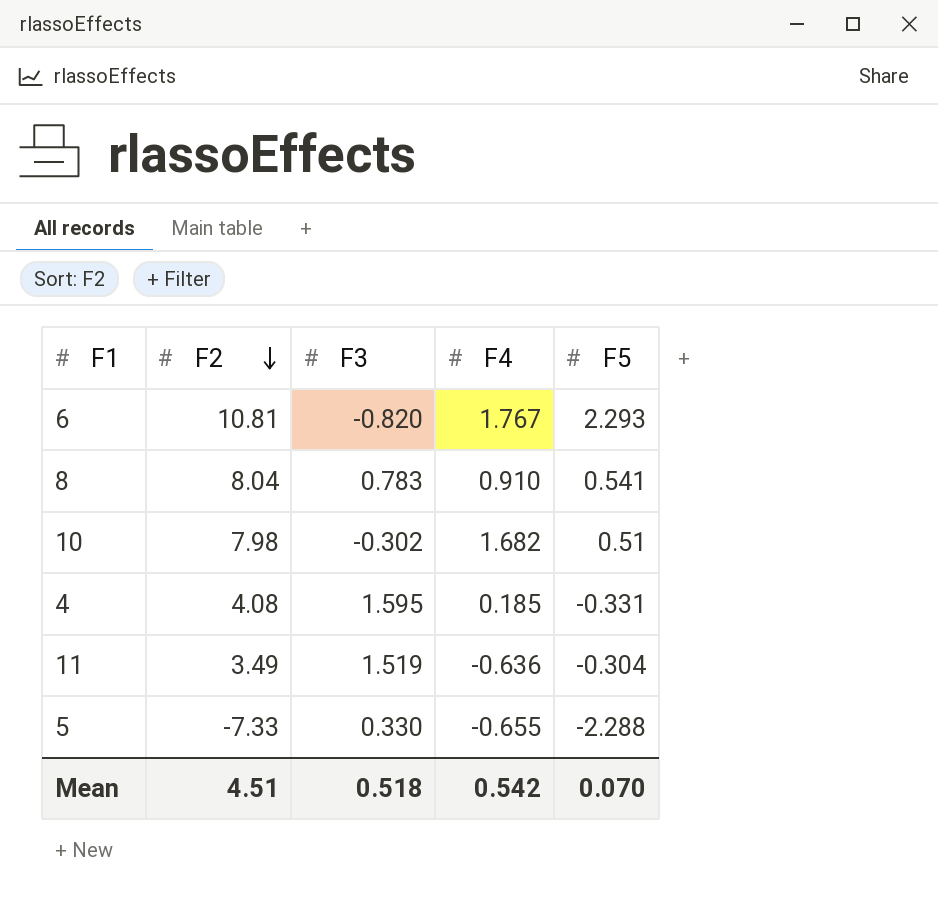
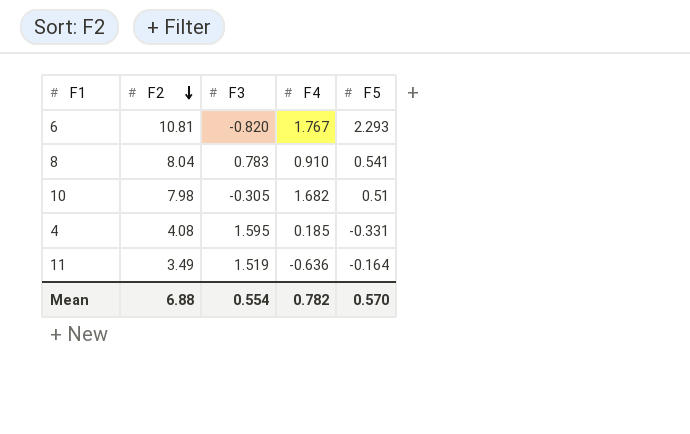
row 5: -7.33 | 0.330 | -0.655 | -2.288 -> none
10 | F3: -0.302 -> -0.305
11 | F5: -0.304 -> -0.164
Mean | F2: 4.51 -> 6.88
Mean | F3: 0.518 -> 0.554
Mean | F4: 0.542 -> 0.782
Mean | F5: 0.070 -> 0.570

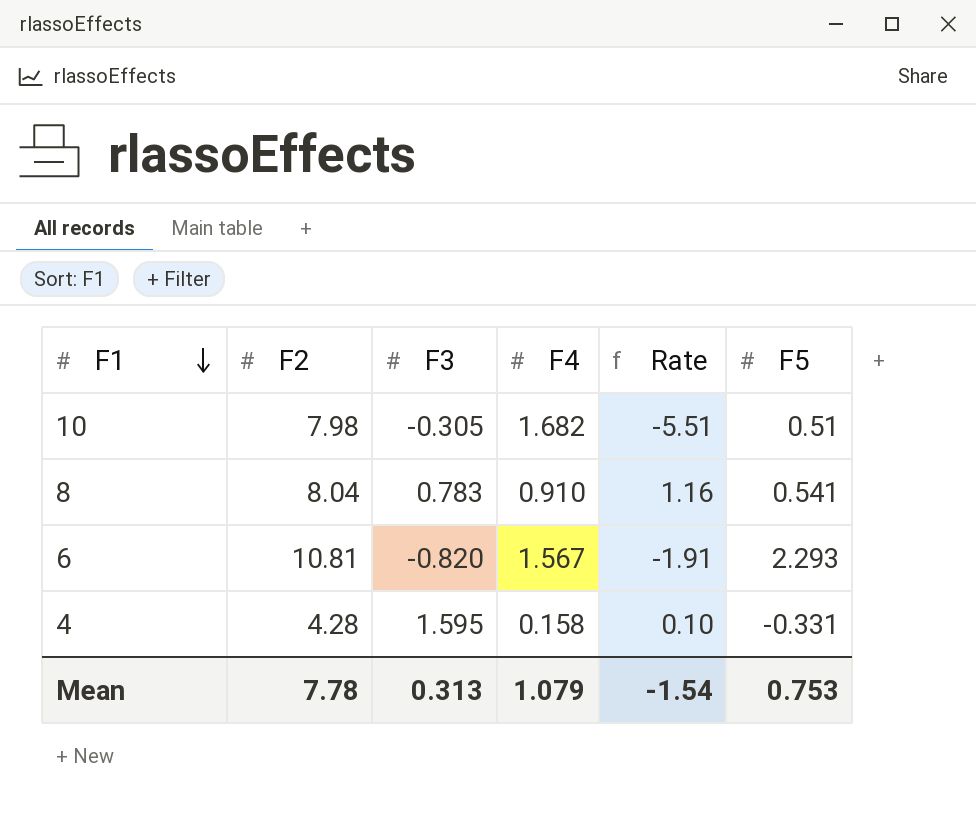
row order: F2 descending -> F1 descending
column Rate | formula: none -> [F4] / [F3]
row 11: 3.49 | 1.519 | -0.636 | -0.164 -> none
6 | F4: 1.767 -> 1.567
4 | F2: 4.08 -> 4.28
4 | F4: 0.185 -> 0.158
Mean | F2: 6.88 -> 7.78
Mean | F3: 0.554 -> 0.313
Mean | F4: 0.782 -> 1.079
Mean | F5: 0.570 -> 0.753

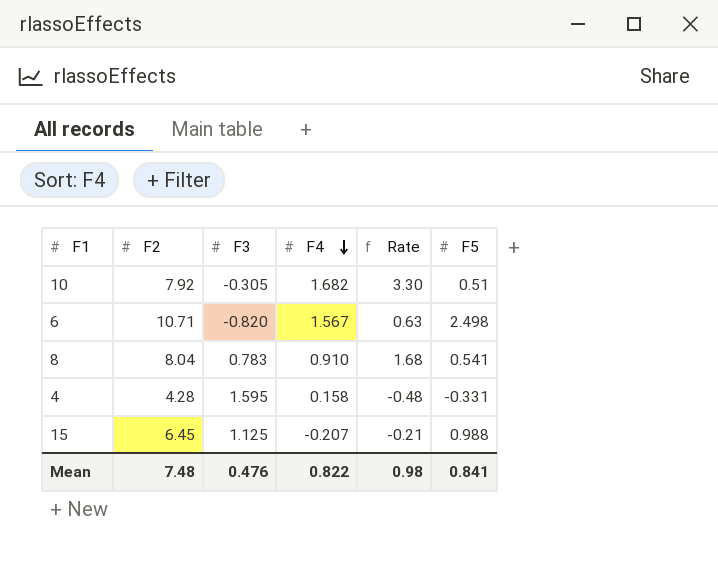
row order: F1 descending -> F4 descending
column Rate | formula: [F4] / [F3] -> [F4] / [F5]
10 | F2: 7.98 -> 7.92
6 | F2: 10.81 -> 10.71
6 | F5: 2.293 -> 2.498
row 15: none -> 6.45 | 1.125 | -0.207 | -0.21 | 0.988
Mean | F2: 7.78 -> 7.48
Mean | F3: 0.313 -> 0.476
Mean | F4: 1.079 -> 0.822
Mean | Rate: -1.54 -> 0.98
Mean | F5: 0.753 -> 0.841

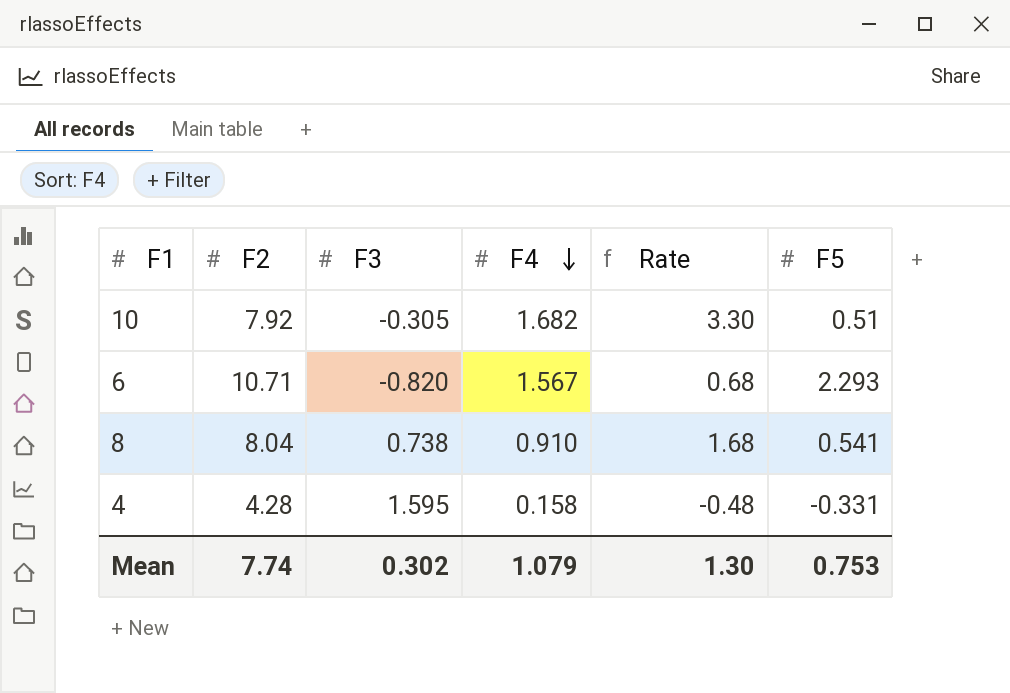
row 15: 6.45 | 1.125 | -0.207 | -0.21 | 0.988 -> none
6 | Rate: 0.63 -> 0.68
6 | F5: 2.498 -> 2.293
8 | F3: 0.783 -> 0.738
Mean | F2: 7.48 -> 7.74
Mean | F3: 0.476 -> 0.302
Mean | F4: 0.822 -> 1.079
Mean | Rate: 0.98 -> 1.30
Mean | F5: 0.841 -> 0.753

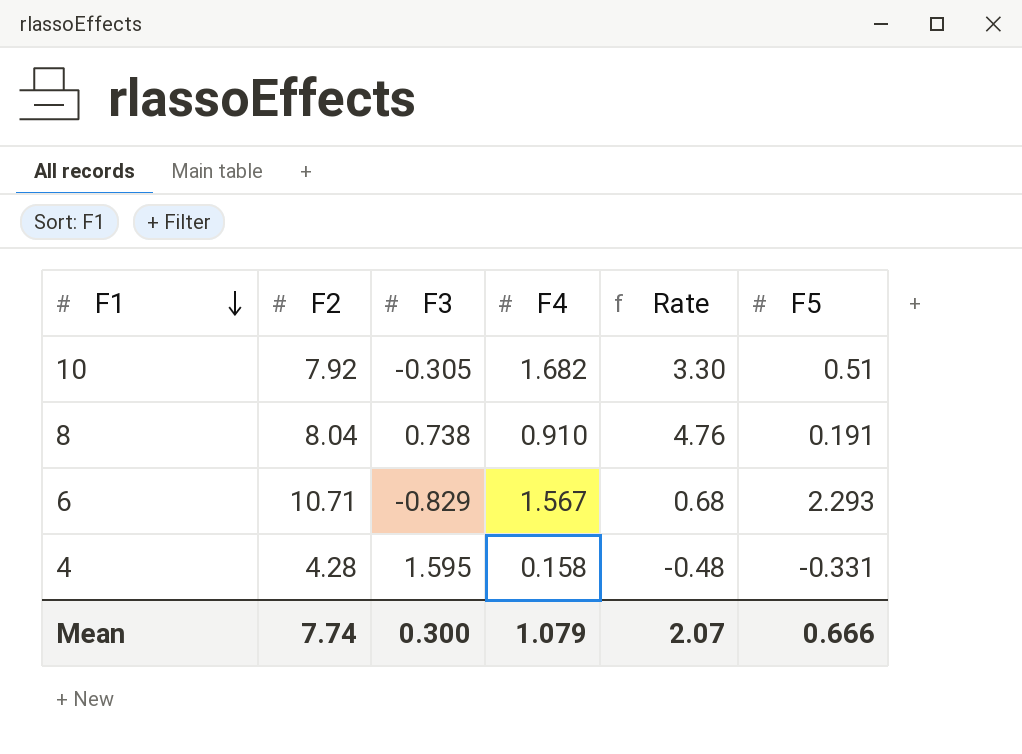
row order: F4 descending -> F1 descending
8 | Rate: 1.68 -> 4.76
8 | F5: 0.541 -> 0.191
6 | F3: -0.820 -> -0.829
Mean | F3: 0.302 -> 0.300
Mean | Rate: 1.30 -> 2.07
Mean | F5: 0.753 -> 0.666

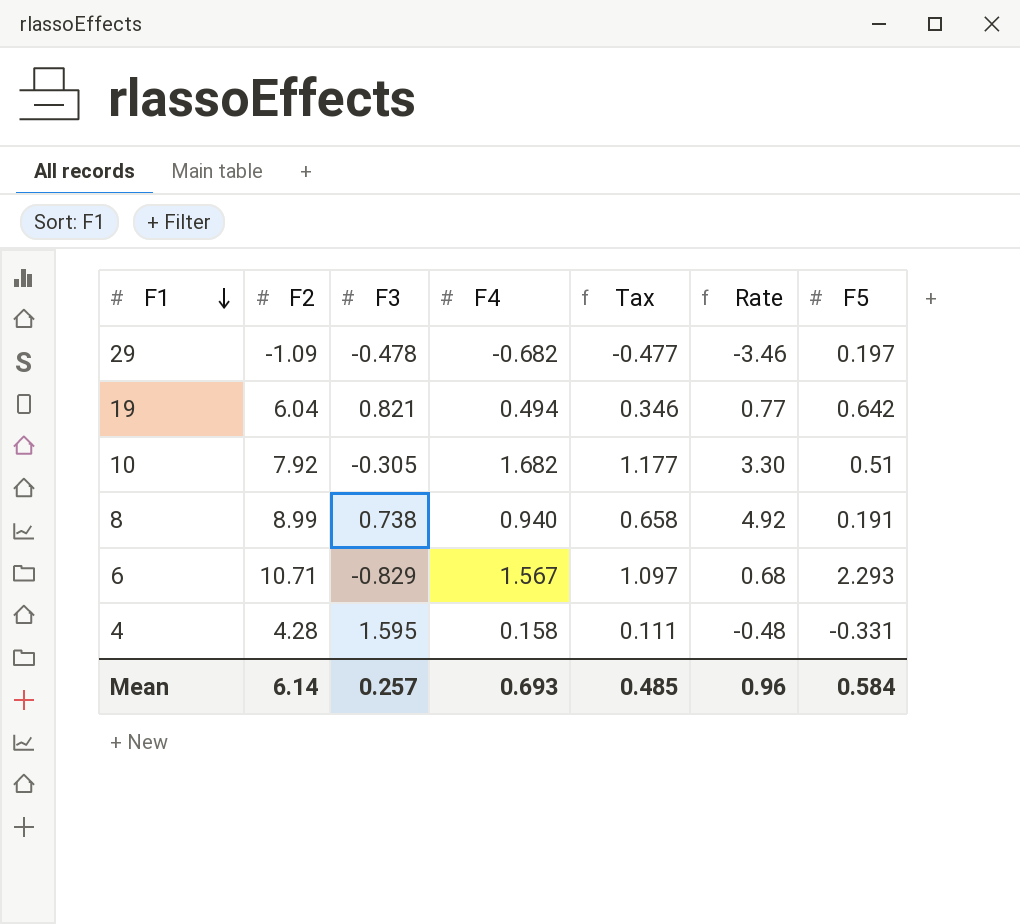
column Tax | formula: none -> [F4] * 0.7
row 29: none -> -1.09 | -0.478 | -0.682 | -0.477 | -3.46 | 0.197
row 19: none -> 6.04 | 0.821 | 0.494 | 0.346 | 0.77 | 0.642
8 | F2: 8.04 -> 8.99
8 | F4: 0.910 -> 0.940
8 | Rate: 4.76 -> 4.92
Mean | F2: 7.74 -> 6.14
Mean | F3: 0.300 -> 0.257
Mean | F4: 1.079 -> 0.693
Mean | Rate: 2.07 -> 0.96
Mean | F5: 0.666 -> 0.584

